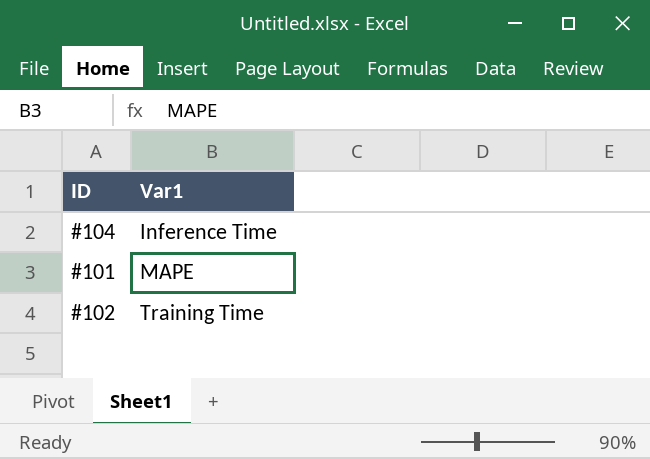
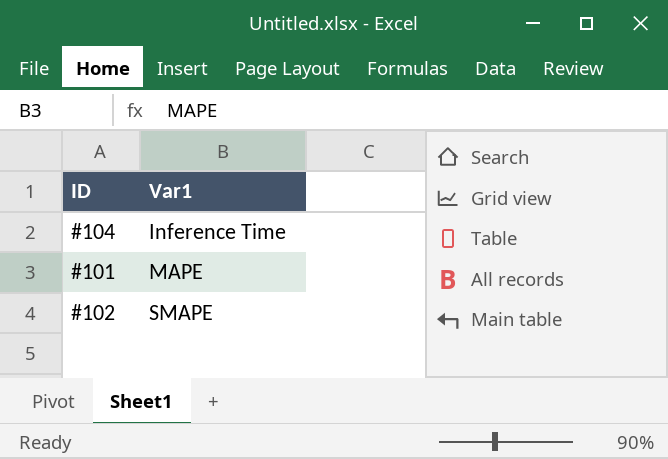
#102 | Var1: Training Time -> SMAPE

